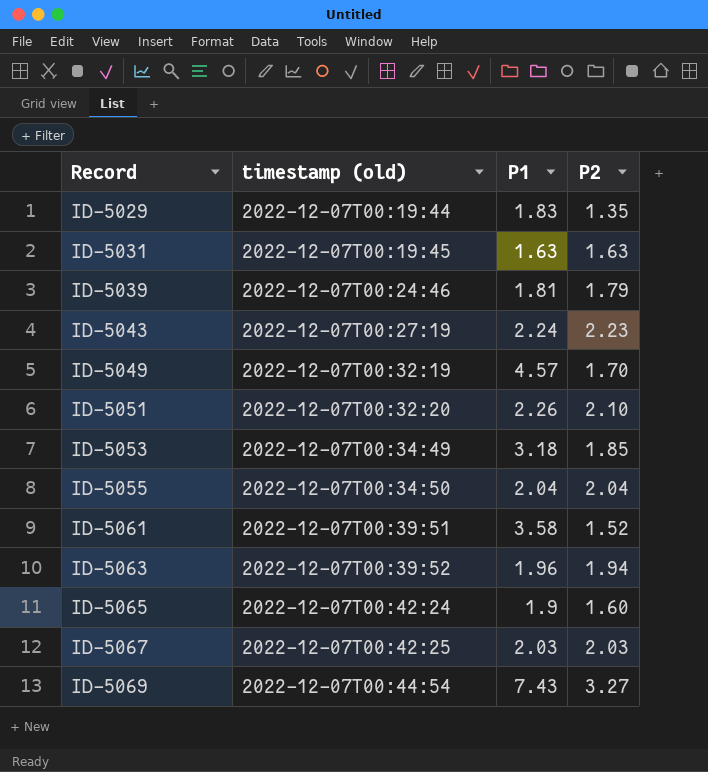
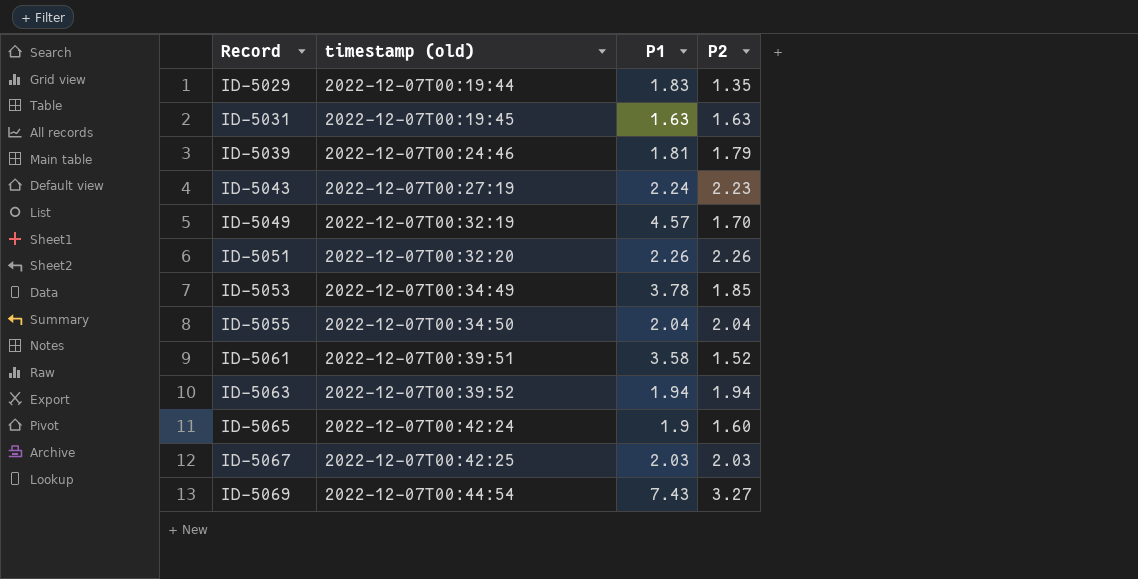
ID-5051 | P2: 2.10 -> 2.26
ID-5053 | P1: 3.18 -> 3.78
ID-5063 | P1: 1.96 -> 1.94

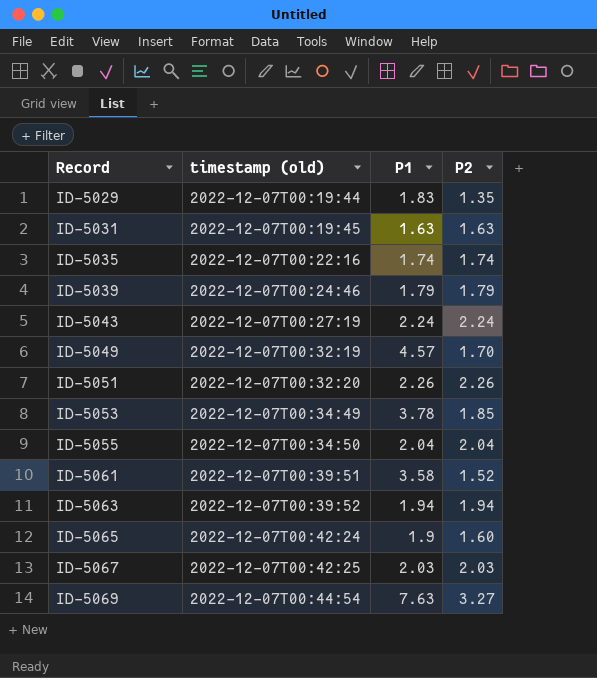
row ID-5035: none -> 2022-12-07T00:22:16 | 1.74 | 1.74
ID-5039 | P1: 1.81 -> 1.79
ID-5043 | P2: 2.23 -> 2.24
ID-5069 | P1: 7.43 -> 7.63

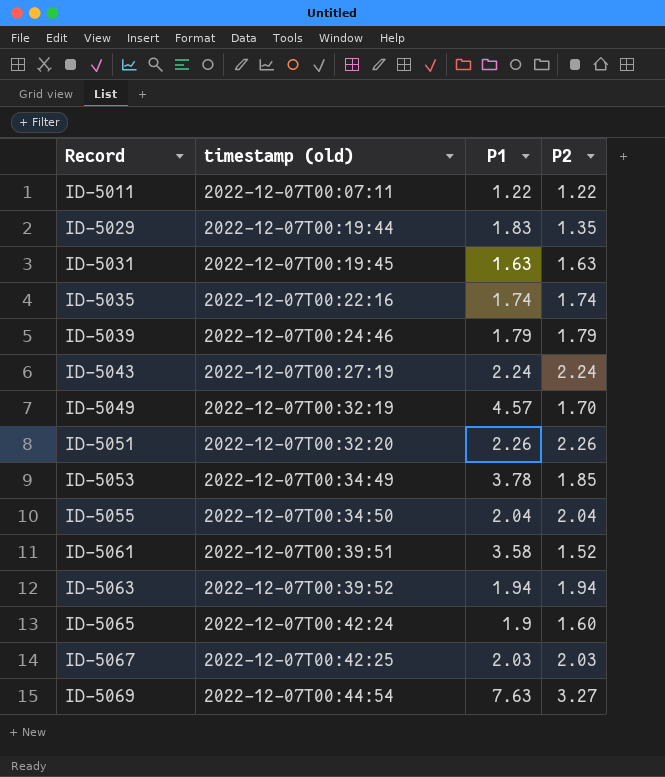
row ID-5011: none -> 2022-12-07T00:07:11 | 1.22 | 1.22

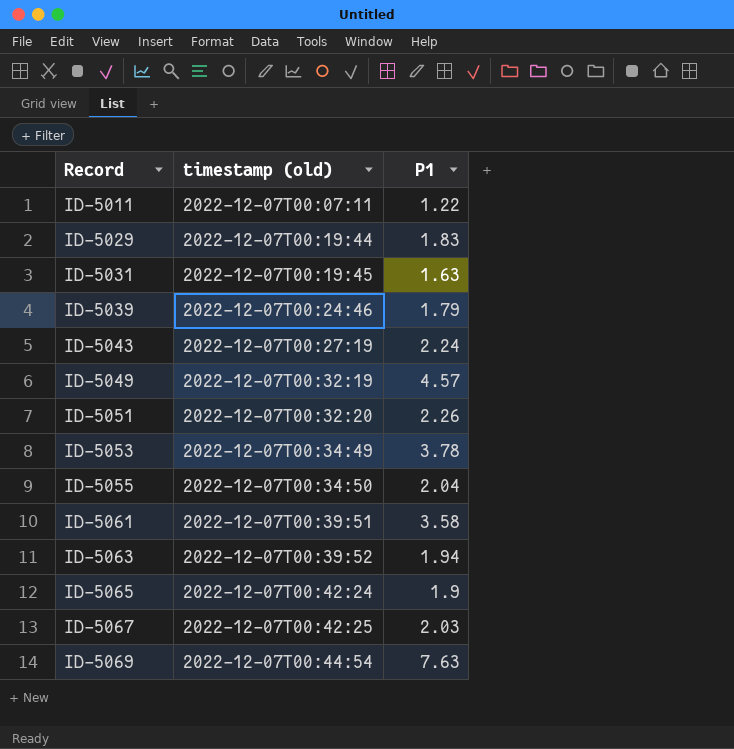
column P2 | position: 4 -> none
row ID-5035: 2022-12-07T00:22:16 | 1.74 | 1.74 -> none

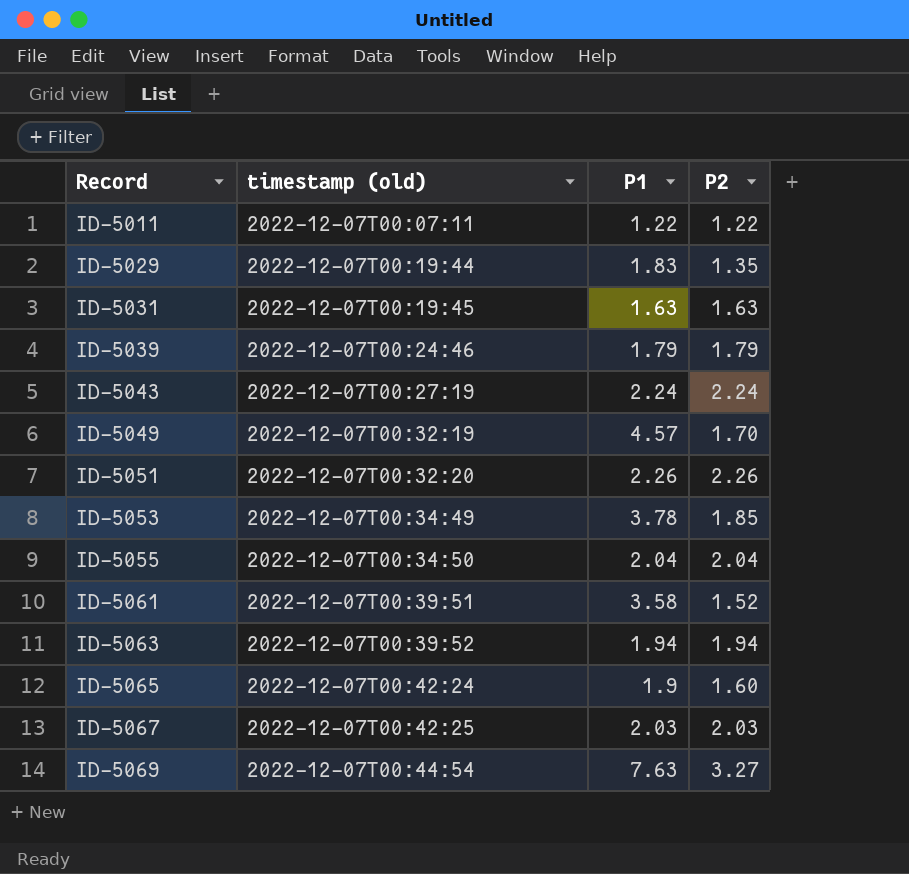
column P2 | position: none -> 4

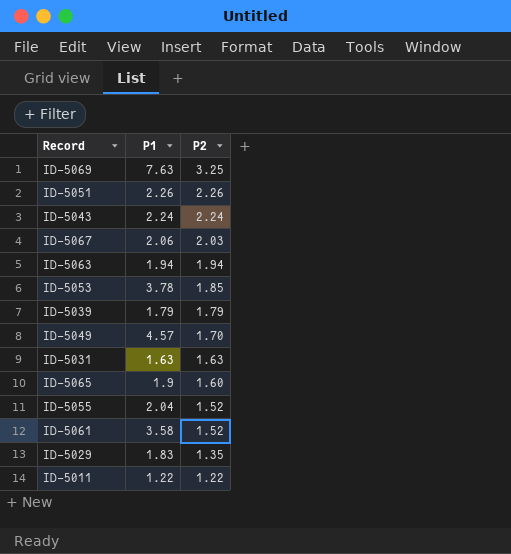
row order: Record ascending -> P2 descending
column timestamp (old) | position: 2 -> none
ID-5069 | P2: 3.27 -> 3.25
ID-5067 | P1: 2.03 -> 2.06
ID-5055 | P2: 2.04 -> 1.52

